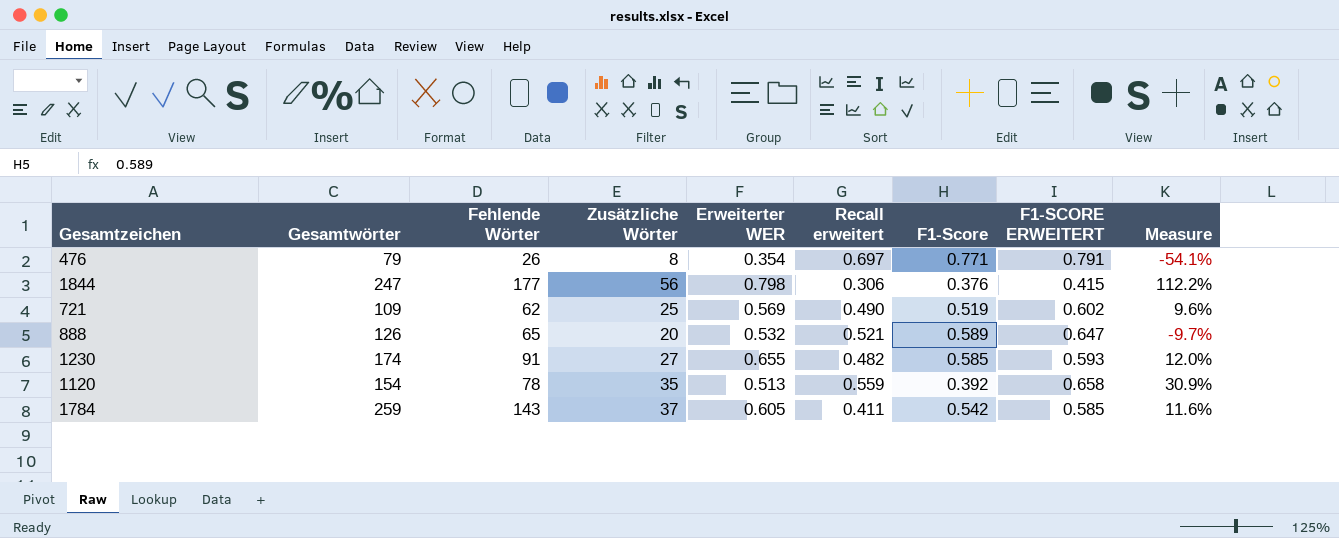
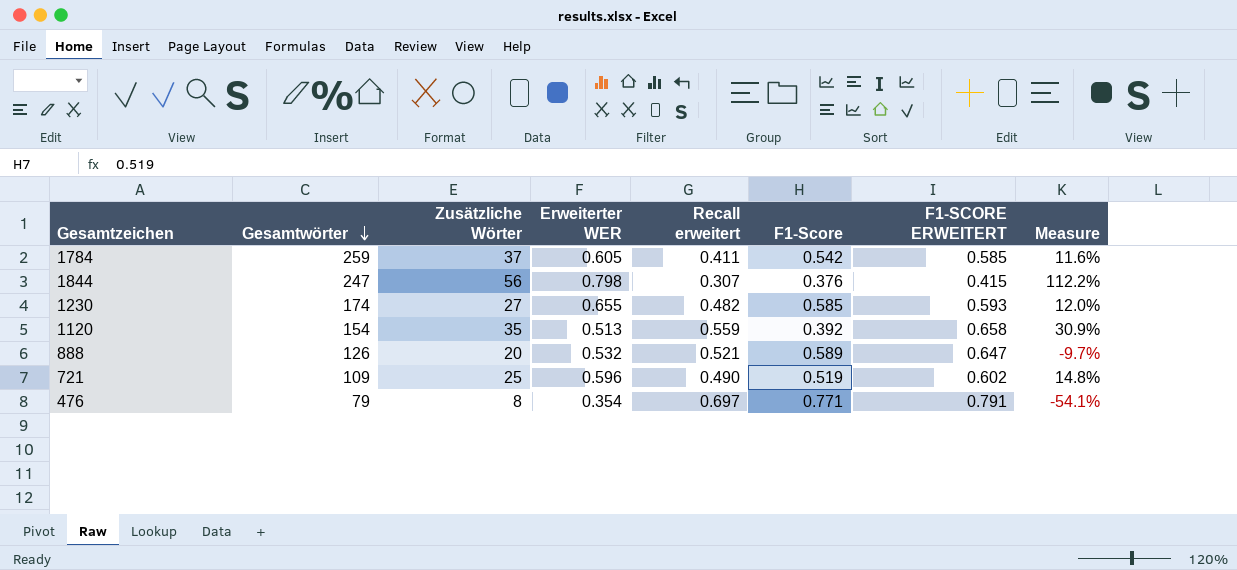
row order: none -> Gesamtwörter descending
column Fehlende Wörter | position: 3 -> none
1844 | Recall erweitert: 0.306 -> 0.307
721 | Erweiterter WER: 0.569 -> 0.596
721 | Measure: 9.6% -> 14.8%

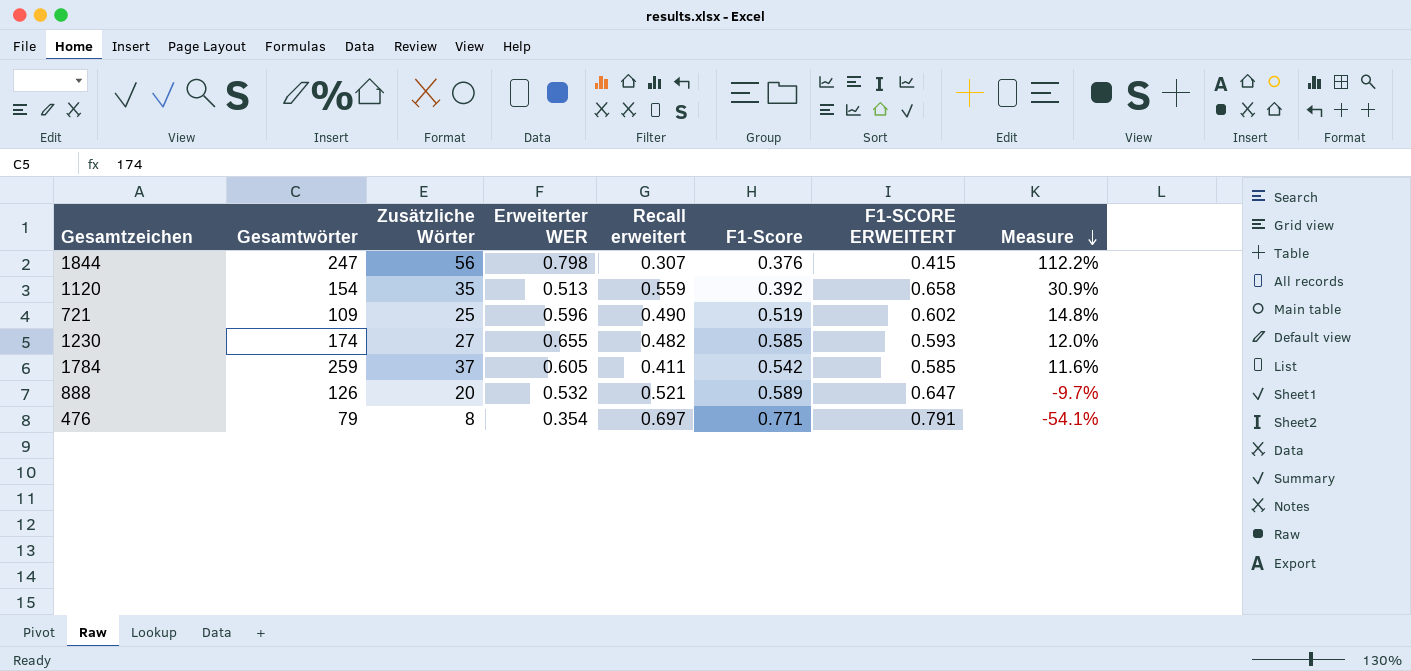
row order: Gesamtwörter descending -> Measure descending

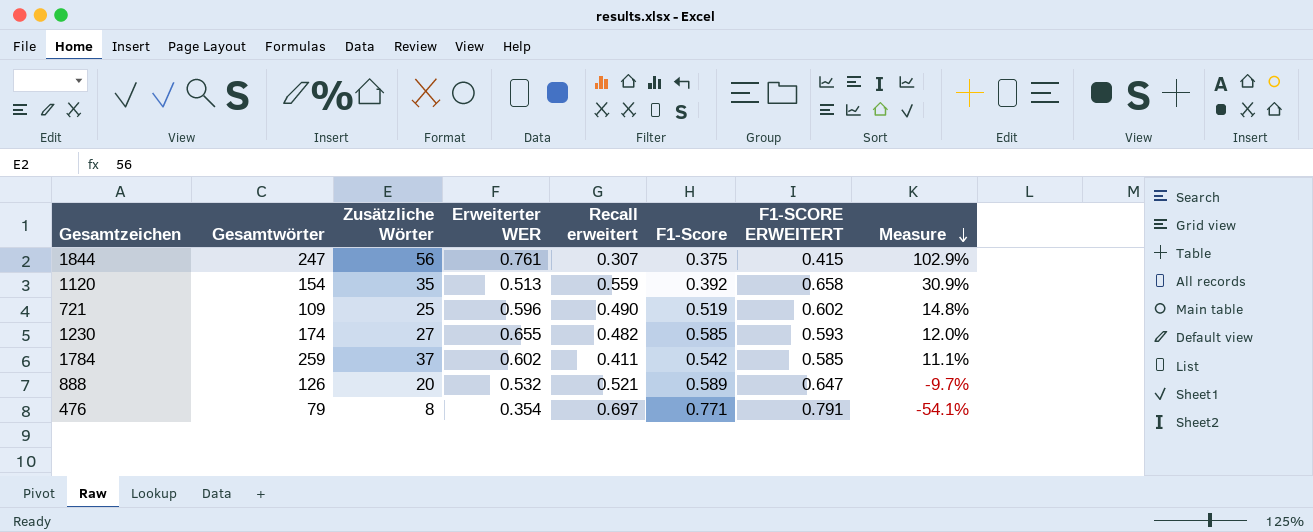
1844 | Erweiterter WER: 0.798 -> 0.761
1844 | F1-Score: 0.376 -> 0.375
1844 | Measure: 112.2% -> 102.9%
1784 | Erweiterter WER: 0.605 -> 0.602
1784 | Measure: 11.6% -> 11.1%

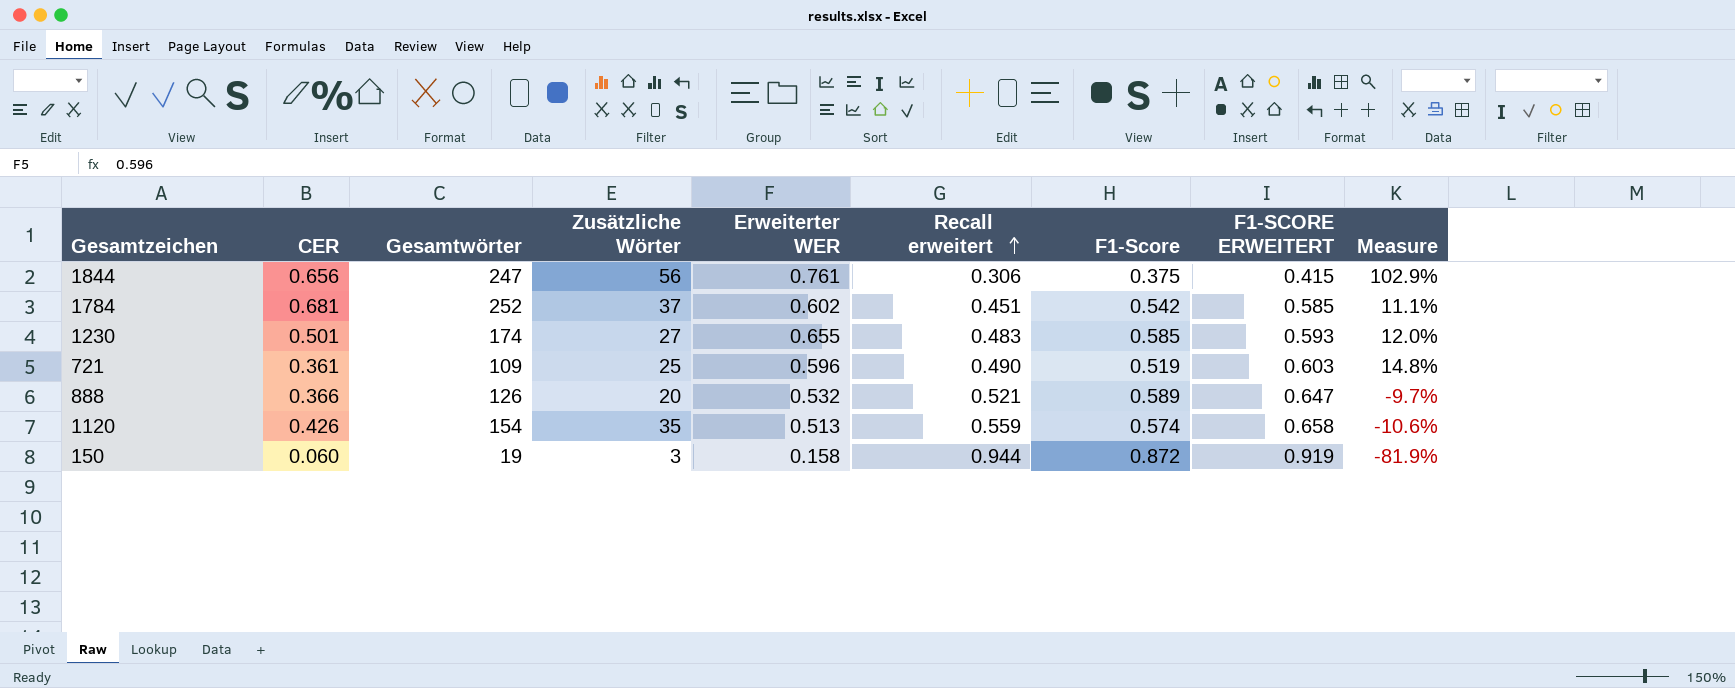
row order: Measure descending -> Recall erweitert ascending
column CER | position: none -> 2
row 476: 79 | 8 | 0.354 | 0.697 | 0.771 | 0.791 | -54.1% -> none
1844 | Recall erweitert: 0.307 -> 0.306
1784 | Gesamtwörter: 259 -> 252
1784 | Recall erweitert: 0.411 -> 0.451
1230 | Recall erweitert: 0.482 -> 0.483
721 | F1-SCORE ERWEITERT: 0.602 -> 0.603
1120 | F1-Score: 0.392 -> 0.574
1120 | Measure: 30.9% -> -10.6%
row 150: none -> 0.060 | 19 | 3 | 0.158 | 0.944 | 0.872 | 0.919 | -81.9%

